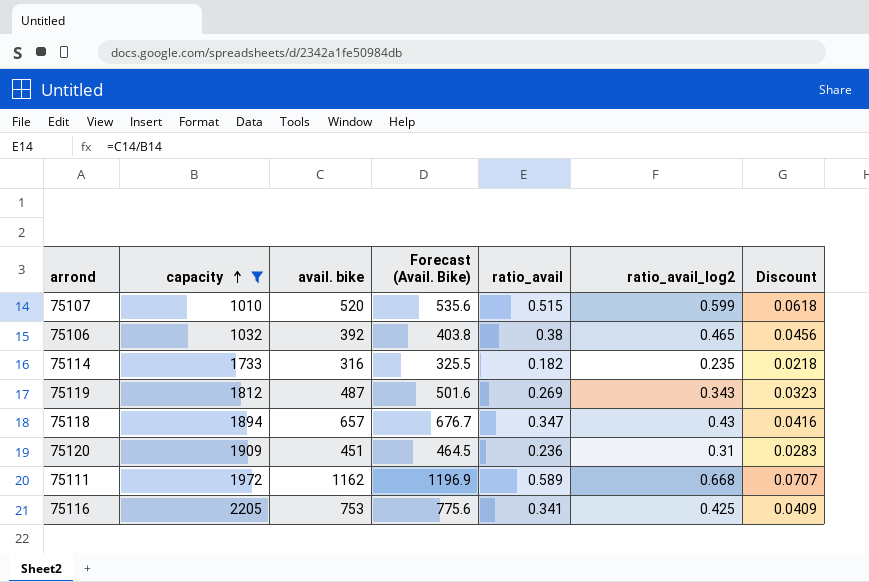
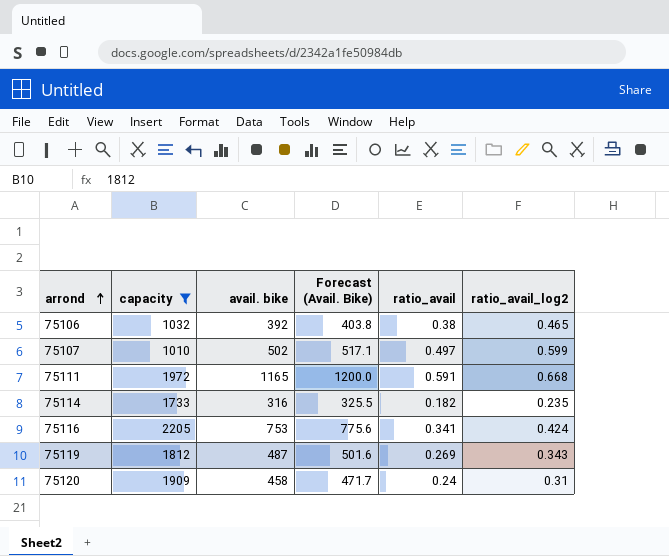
row order: capacity ascending -> arrond ascending
column Discount | formula: [ratio_avail] * 0.12 -> none
row 75118: 1894 | 657 | 676.7 | 0.347 | 0.43 | 0.0416 -> none
75107 | avail. bike: 520 -> 502
75107 | Forecast (Avail. Bike): 535.6 -> 517.1
75107 | ratio_avail: 0.515 -> 0.497
75111 | avail. bike: 1162 -> 1165
75111 | Forecast (Avail. Bike): 1196.9 -> 1200.0
75111 | ratio_avail: 0.589 -> 0.591
75116 | ratio_avail_log2: 0.425 -> 0.424
75120 | avail. bike: 451 -> 458
75120 | Forecast (Avail. Bike): 464.5 -> 471.7
75120 | ratio_avail: 0.236 -> 0.24

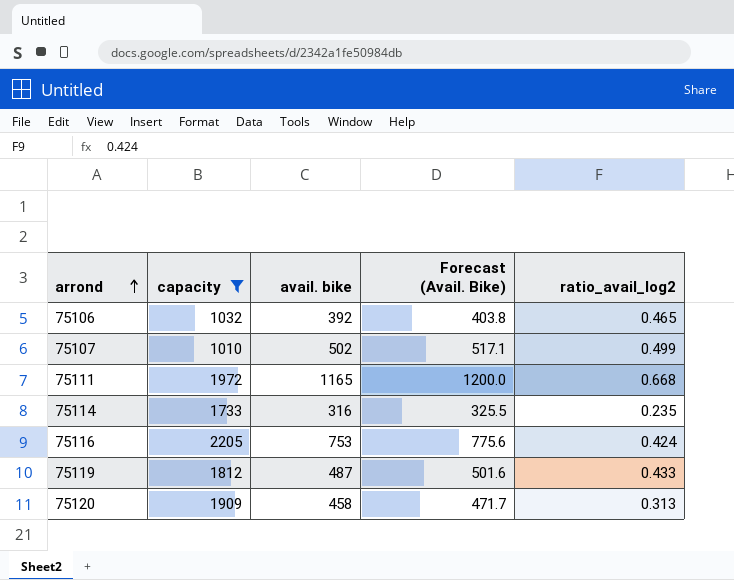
column ratio_avail | formula: [avail. bike] / [capacity] -> none
75107 | ratio_avail_log2: 0.599 -> 0.499
75119 | ratio_avail_log2: 0.343 -> 0.433
75120 | ratio_avail_log2: 0.31 -> 0.313

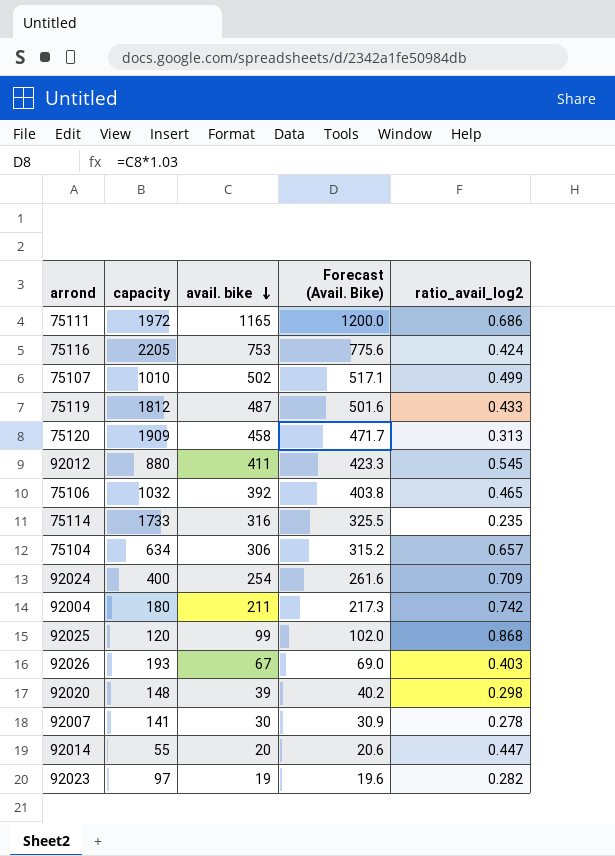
filter: capacity >= 1010 -> none
row order: arrond ascending -> avail. bike descending
75111 | ratio_avail_log2: 0.668 -> 0.686

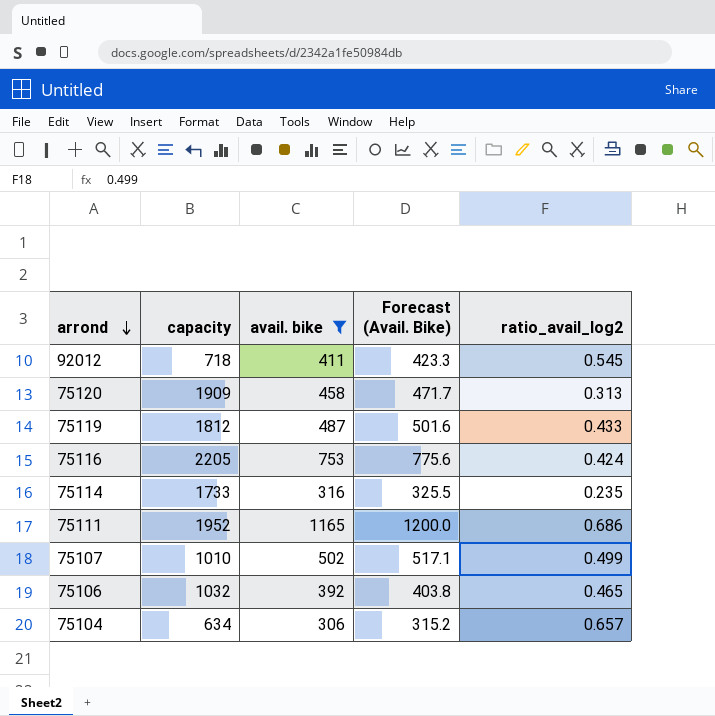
filter: none -> avail. bike >= 306
row order: avail. bike descending -> arrond descending
92012 | capacity: 880 -> 718
75111 | capacity: 1972 -> 1952

